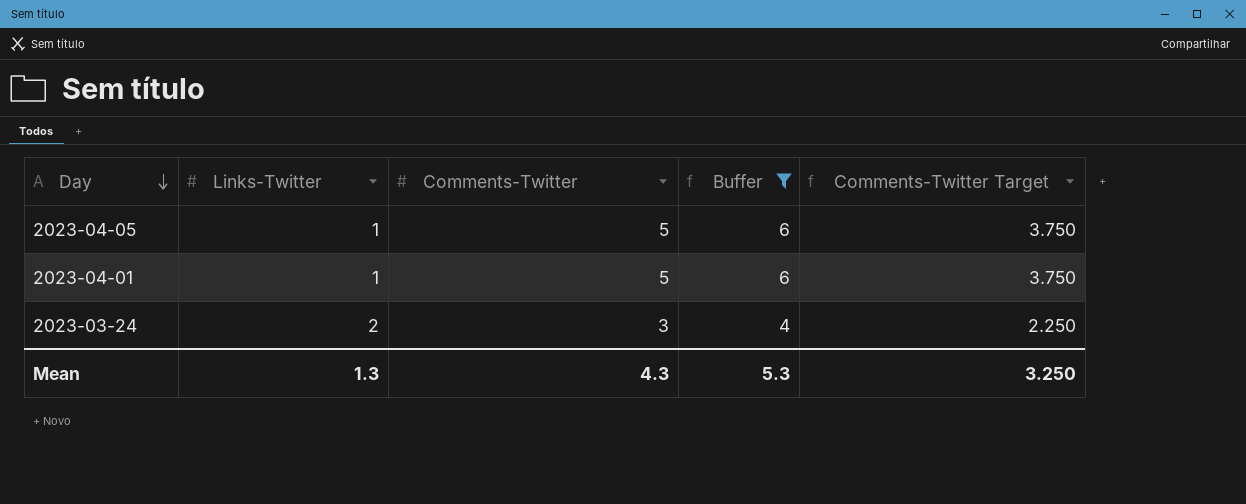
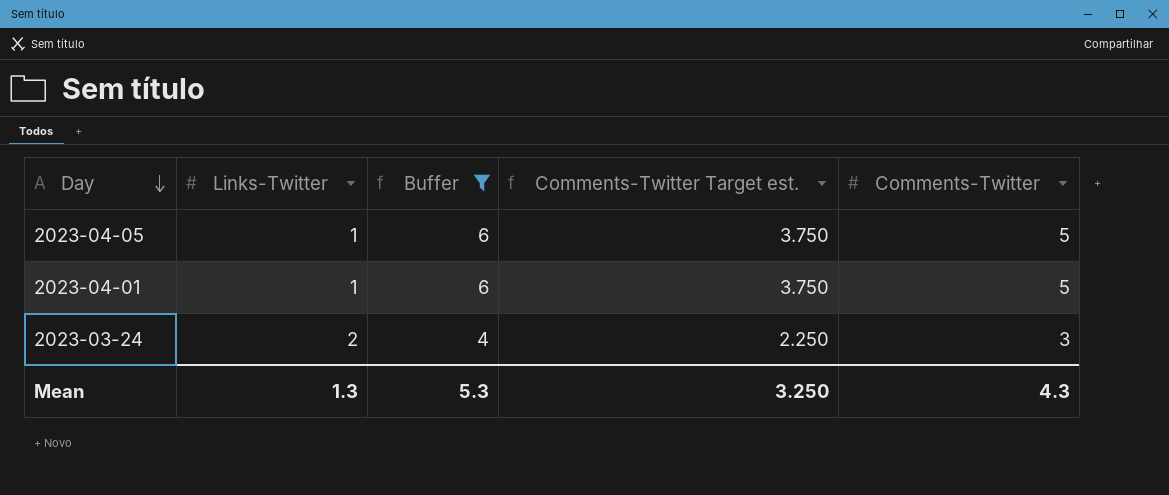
column name: Comments-Twitter Target -> Comments-Twitter Target est.
column Comments-Twitter | position: 3 -> 5

